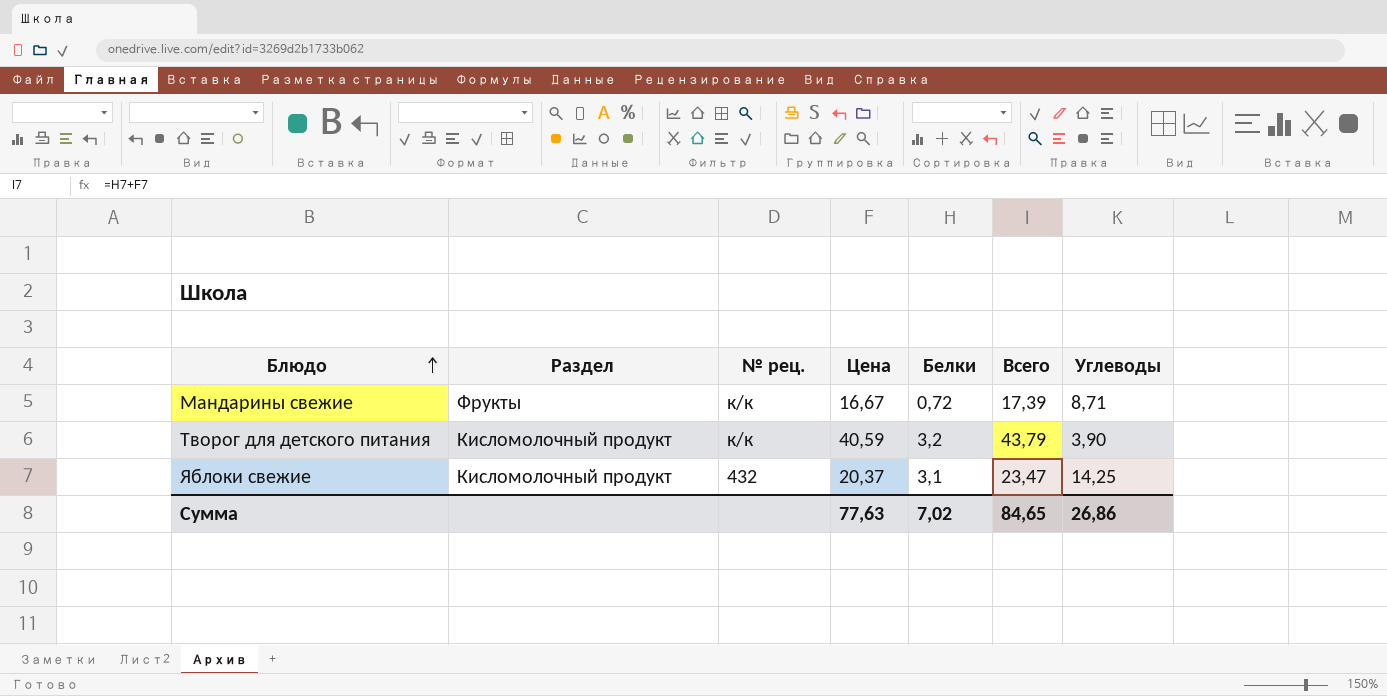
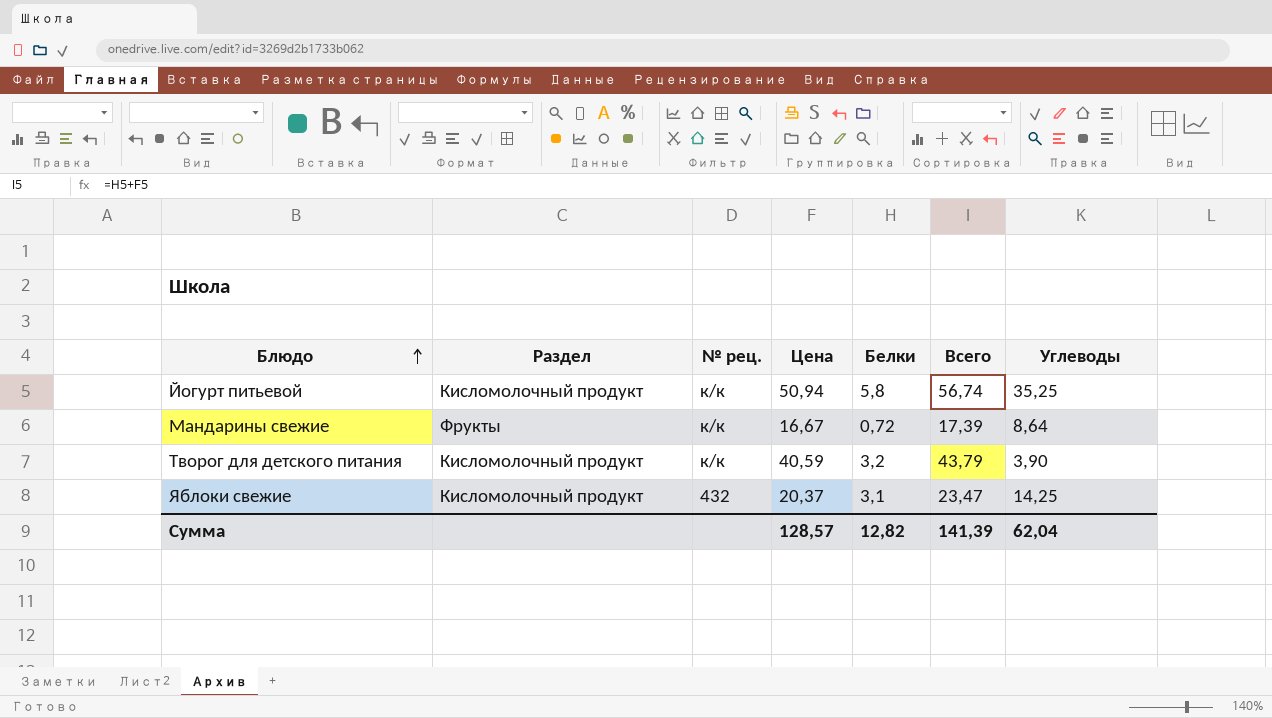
row Йогурт питьевой: none -> Кисломолочный продукт | к/к | 50,94 | 5,8 | 56,74 | 35,25
Мандарины свежие | Углеводы: 8,71 -> 8,64
Сумма | Цена: 77,63 -> 128,57
Сумма | Белки: 7,02 -> 12,82
Сумма | Всего: 84,65 -> 141,39
Сумма | Углеводы: 26,86 -> 62,04

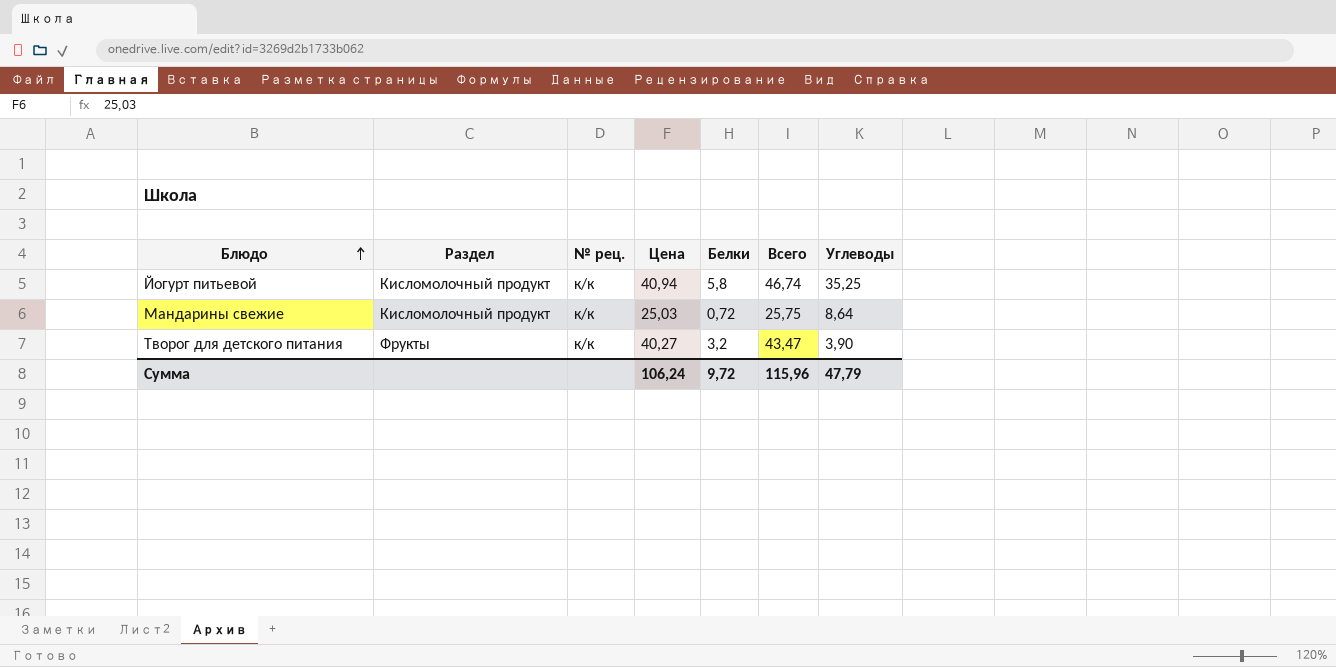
row Яблоки свежие: Кисломолочный продукт | 432 | 20,37 | 3,1 | 23,47 | 14,25 -> none
Йогурт питьевой | Цена: 50,94 -> 40,94
Йогурт питьевой | Всего: 56,74 -> 46,74
Мандарины свежие | Раздел: Фрукты -> Кисломолочный продукт
Мандарины свежие | Цена: 16,67 -> 25,03
Мандарины свежие | Всего: 17,39 -> 25,75
Творог для детского питания | Раздел: Кисломолочный продукт -> Фрукты
Творог для детского питания | Цена: 40,59 -> 40,27
Творог для детского питания | Всего: 43,79 -> 43,47
Сумма | Цена: 128,57 -> 106,24
Сумма | Белки: 12,82 -> 9,72
Сумма | Всего: 141,39 -> 115,96
Сумма | Углеводы: 62,04 -> 47,79

